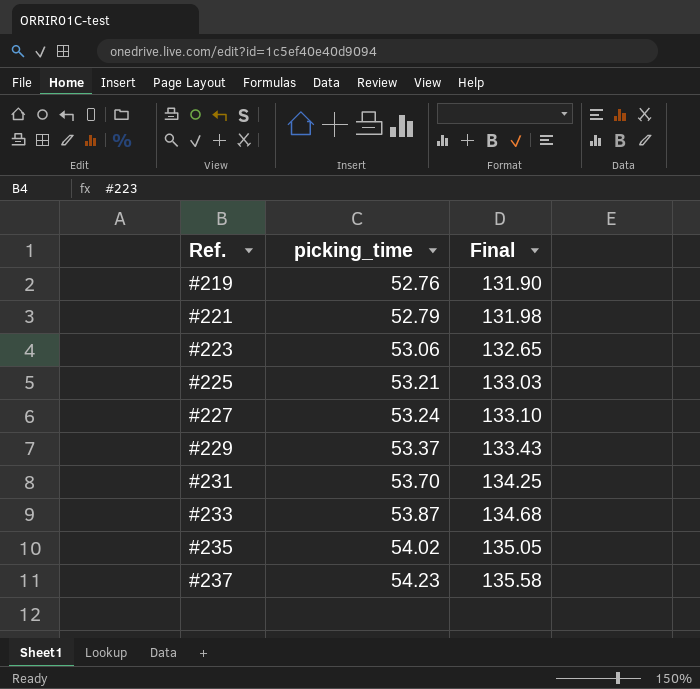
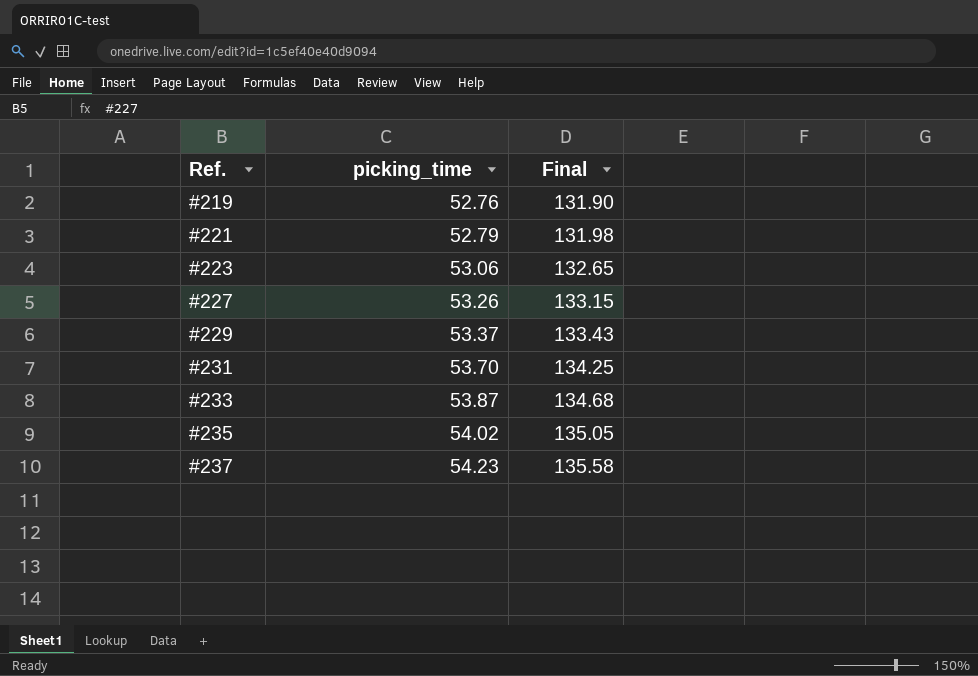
row #225: 53.21 | 133.03 -> none
#227 | picking_time: 53.24 -> 53.26
#227 | Final: 133.10 -> 133.15

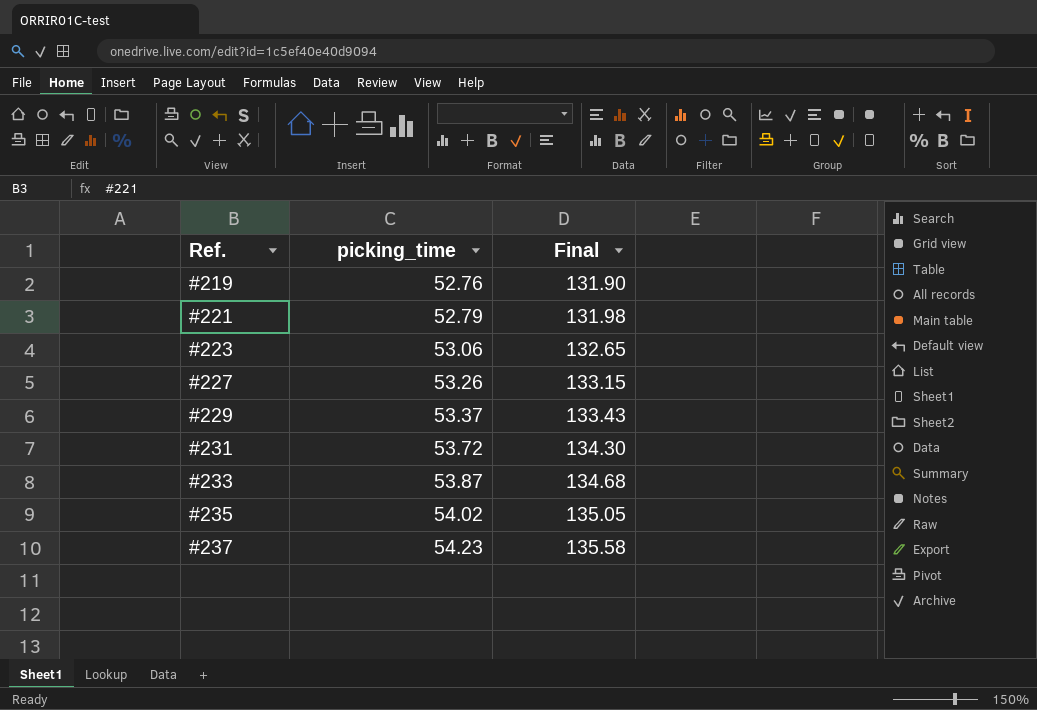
#231 | picking_time: 53.70 -> 53.72
#231 | Final: 134.25 -> 134.30

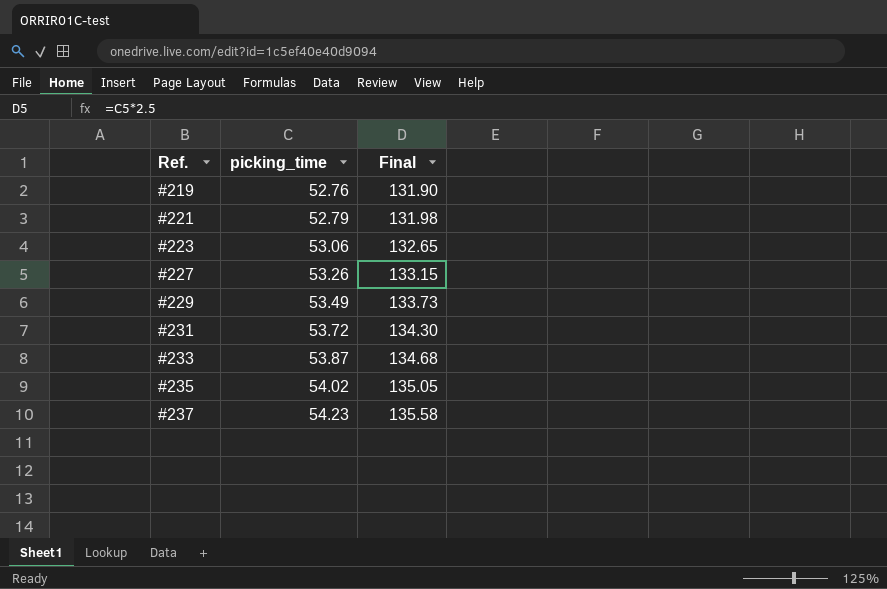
#229 | picking_time: 53.37 -> 53.49
#229 | Final: 133.43 -> 133.73

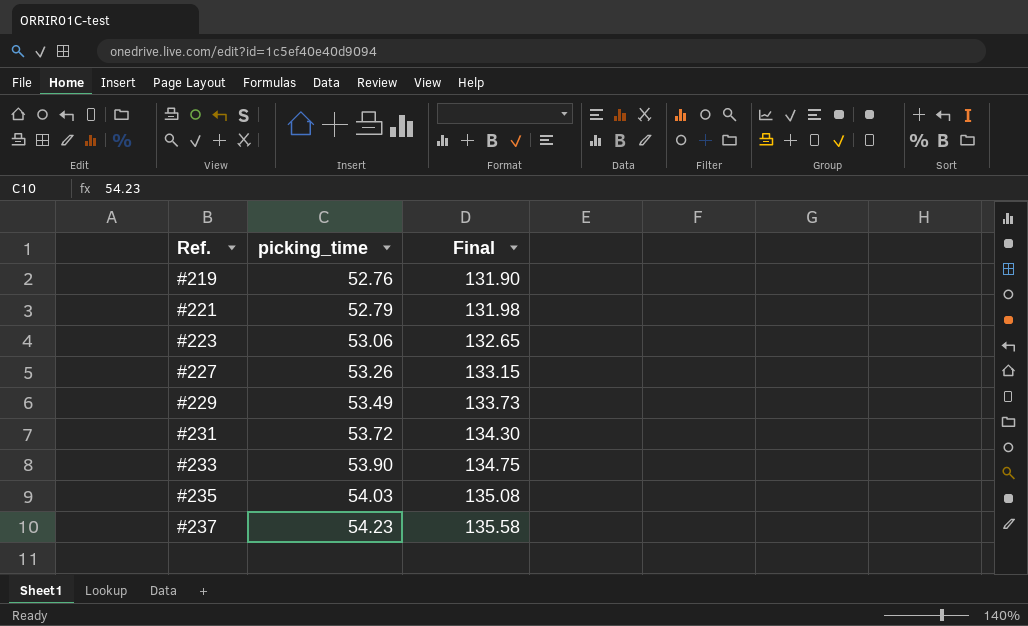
#233 | picking_time: 53.87 -> 53.90
#233 | Final: 134.68 -> 134.75
#235 | picking_time: 54.02 -> 54.03
#235 | Final: 135.05 -> 135.08

